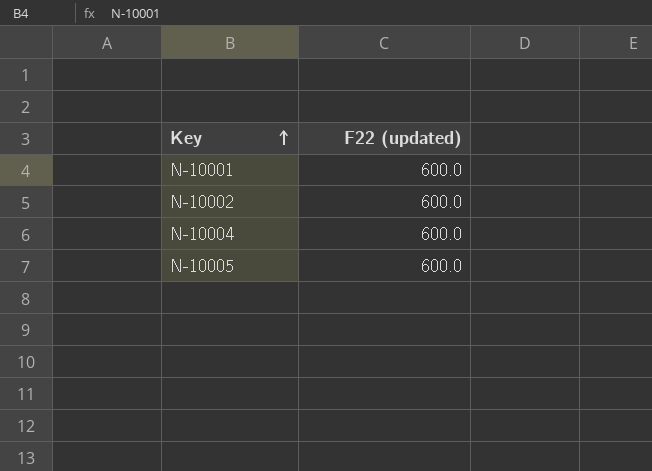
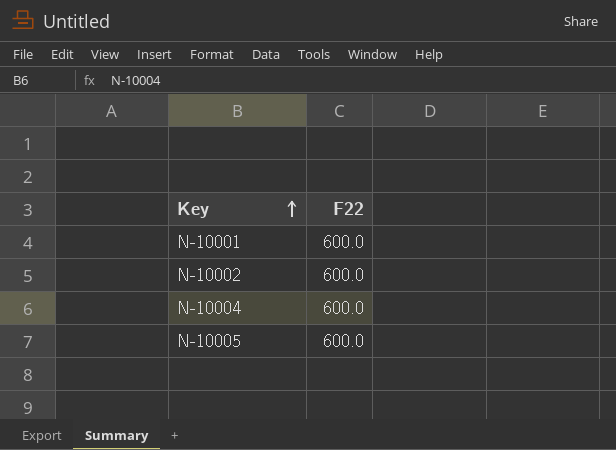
column name: F22 (updated) -> F22

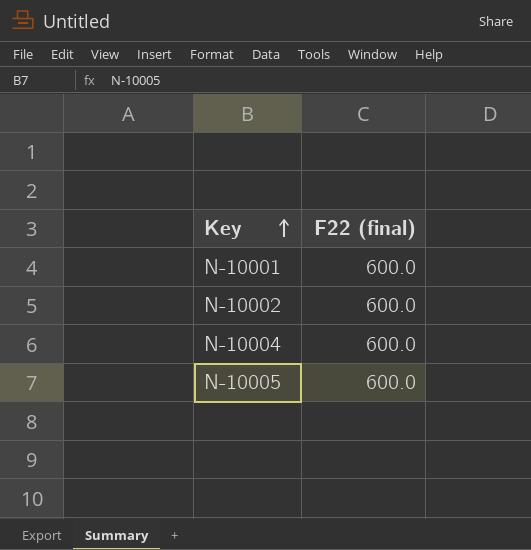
column name: F22 -> F22 (final)

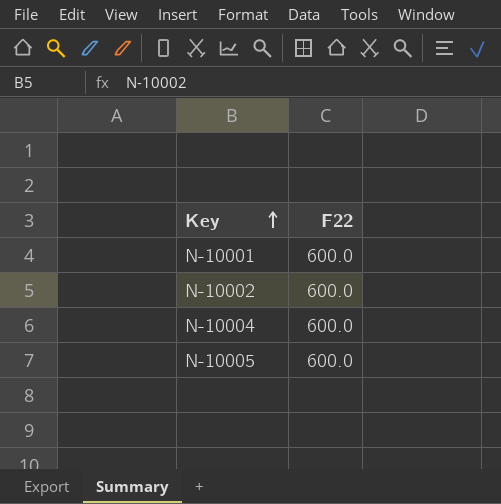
column name: F22 (final) -> F22

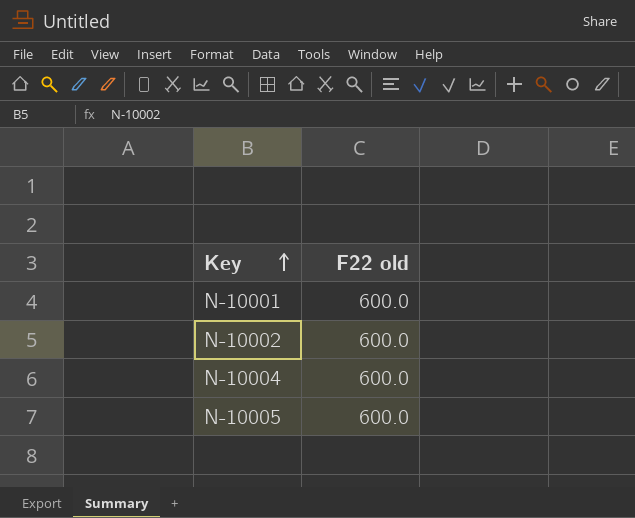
column name: F22 -> F22 old

